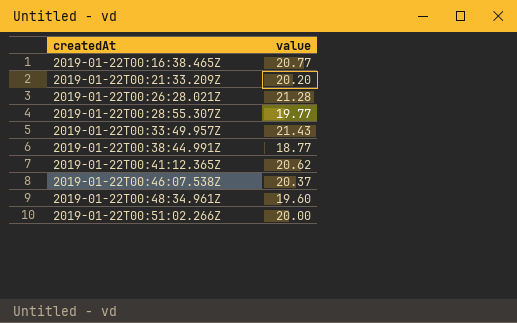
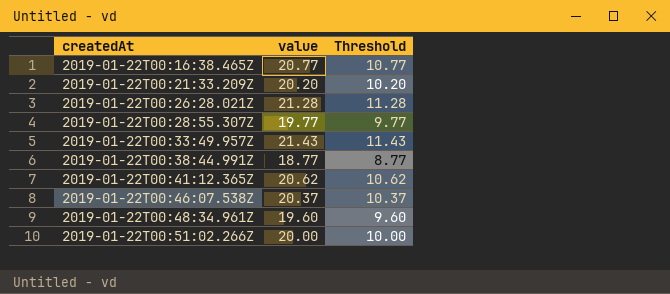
column Threshold | formula: none -> [value] - 10

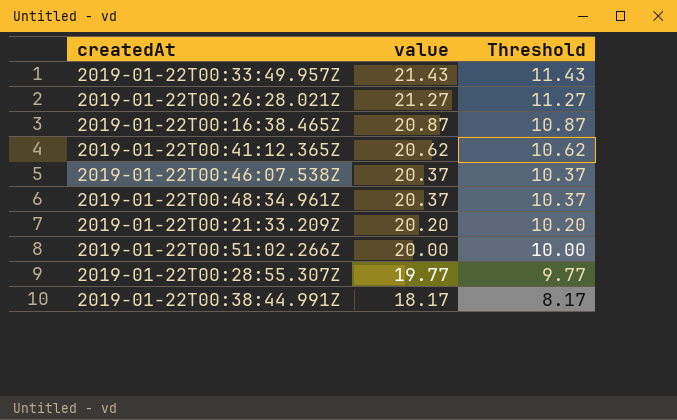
row order: createdAt ascending -> value descending
2019-01-22T00:26:28.021Z | value: 21.28 -> 21.27
2019-01-22T00:26:28.021Z | Threshold: 11.28 -> 11.27
2019-01-22T00:16:38.465Z | value: 20.77 -> 20.87
2019-01-22T00:16:38.465Z | Threshold: 10.77 -> 10.87
2019-01-22T00:48:34.961Z | value: 19.60 -> 20.37
2019-01-22T00:48:34.961Z | Threshold: 9.60 -> 10.37
2019-01-22T00:38:44.991Z | value: 18.77 -> 18.17
2019-01-22T00:38:44.991Z | Threshold: 8.77 -> 8.17

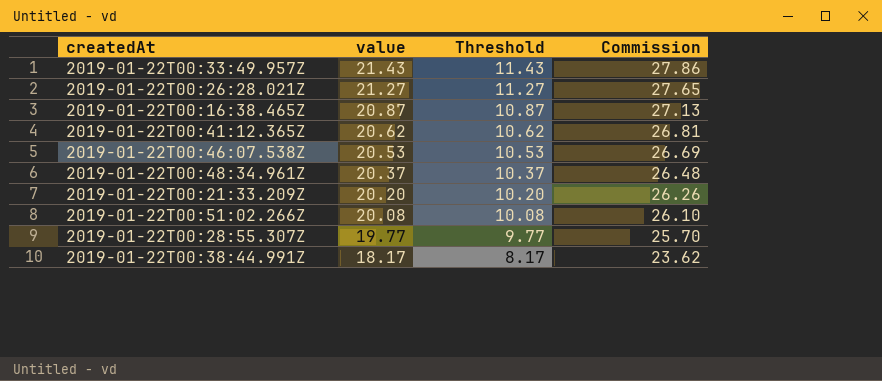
column Commission | formula: none -> [value] * 1.3
2019-01-22T00:46:07.538Z | value: 20.37 -> 20.53
2019-01-22T00:46:07.538Z | Threshold: 10.37 -> 10.53
2019-01-22T00:51:02.266Z | value: 20.00 -> 20.08
2019-01-22T00:51:02.266Z | Threshold: 10.00 -> 10.08

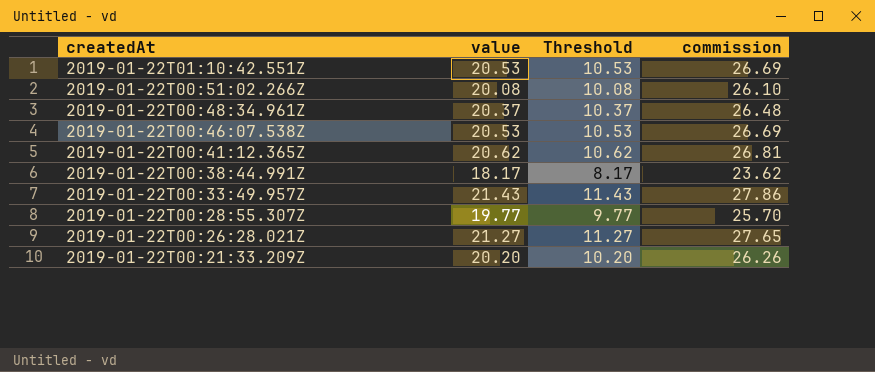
row order: value descending -> createdAt descending
column name: Commission -> commission
row 2019-01-22T00:16:38.465Z: 20.87 | 10.87 | 27.13 -> none
row 2019-01-22T01:10:42.551Z: none -> 20.53 | 10.53 | 26.69

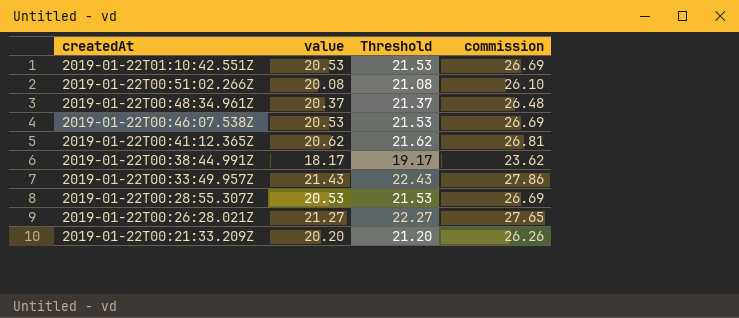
column Threshold | formula: [value] - 10 -> [value] + 1
2019-01-22T00:28:55.307Z | value: 19.77 -> 20.53
2019-01-22T00:28:55.307Z | commission: 25.70 -> 26.69

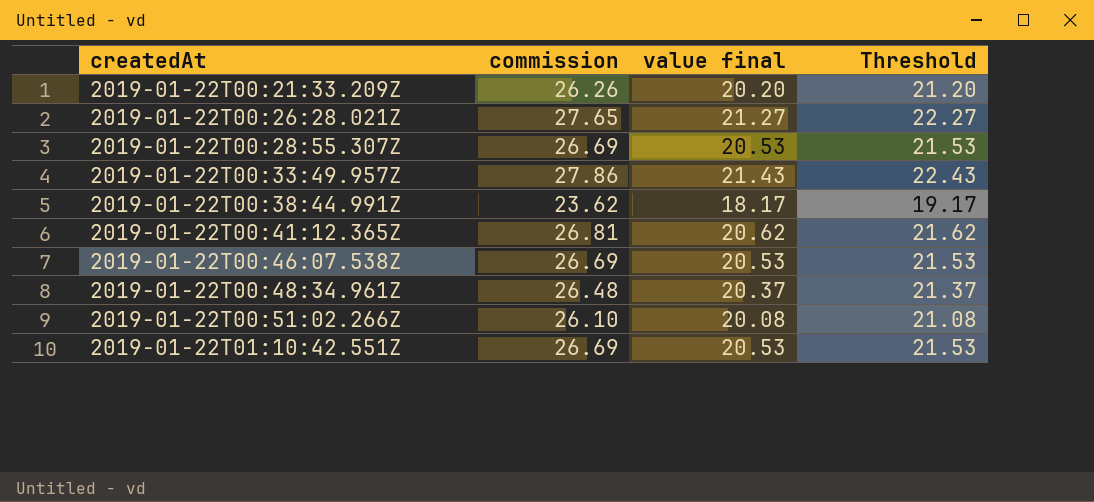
row order: createdAt descending -> createdAt ascending
column commission | position: 4 -> 2
column name: value -> value final

